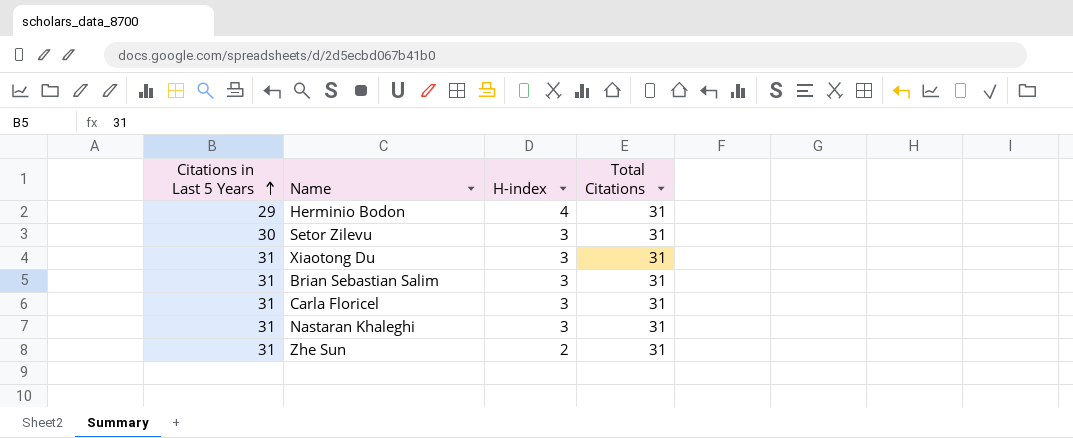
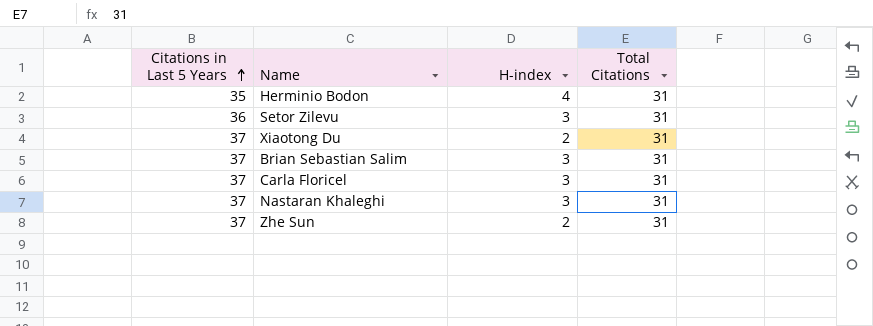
Herminio Bodon | Citations in Last 5 Years: 29 -> 35
Setor Zilevu | Citations in Last 5 Years: 30 -> 36
Xiaotong Du | Citations in Last 5 Years: 31 -> 37
Xiaotong Du | H-index: 3 -> 2
Brian Sebastian Salim | Citations in Last 5 Years: 31 -> 37
Carla Floricel | Citations in Last 5 Years: 31 -> 37
Nastaran Khaleghi | Citations in Last 5 Years: 31 -> 37
Zhe Sun | Citations in Last 5 Years: 31 -> 37

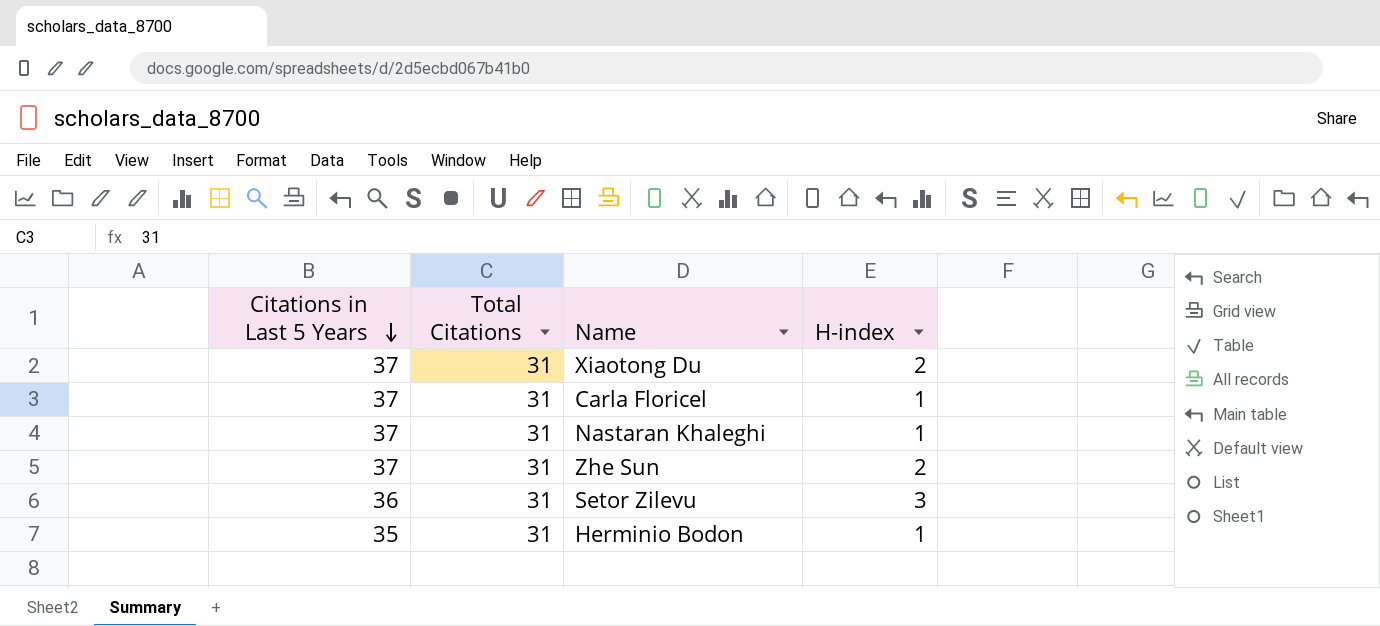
row order: Citations in Last 5 Years ascending -> Citations in Last 5 Years descending
column Total Citations | position: 4 -> 2
row Brian Sebastian Salim: 37 | 3 | 31 -> none
Carla Floricel | H-index: 3 -> 1
Nastaran Khaleghi | H-index: 3 -> 1
Herminio Bodon | H-index: 4 -> 1

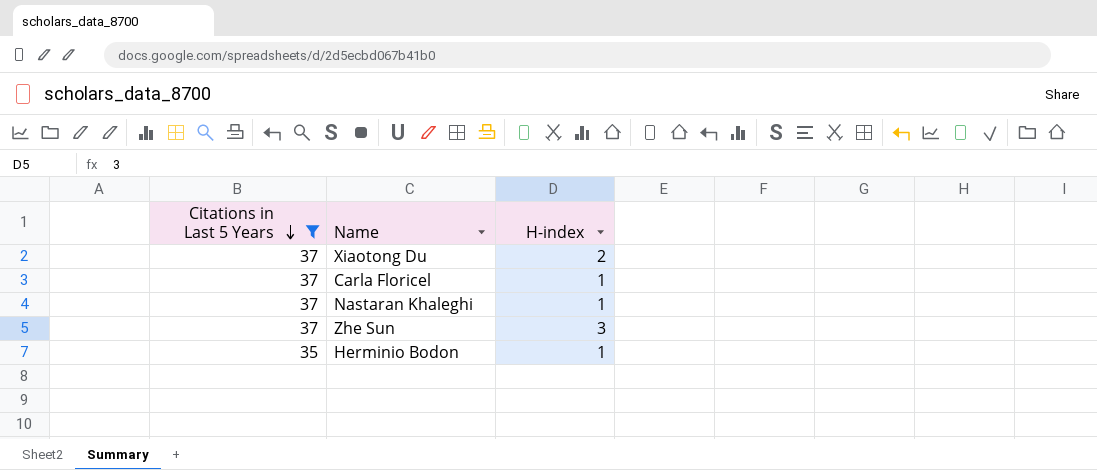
filter: none -> Citations in Last 5 Years != 36
column Total Citations | position: 2 -> none
Zhe Sun | H-index: 2 -> 3

